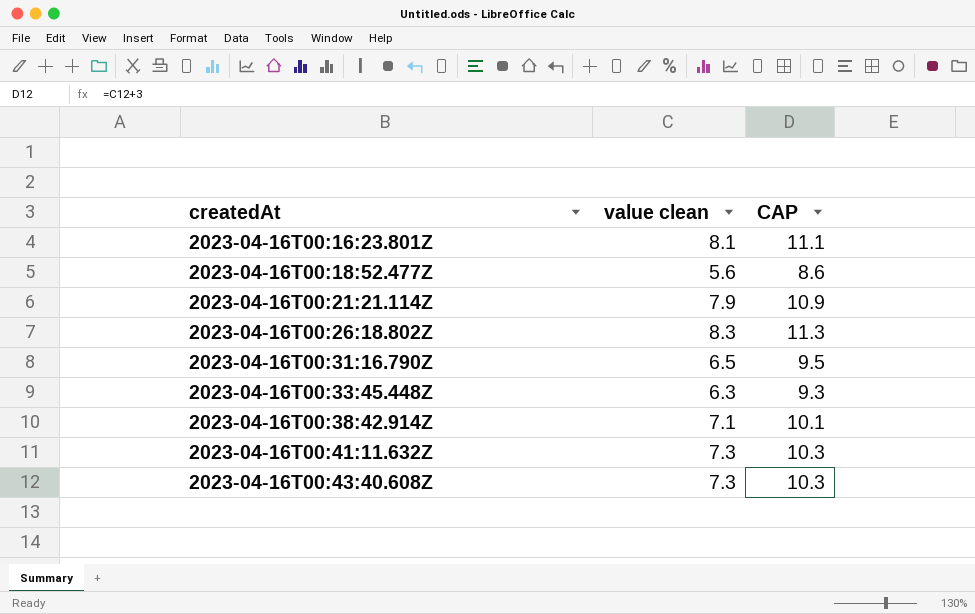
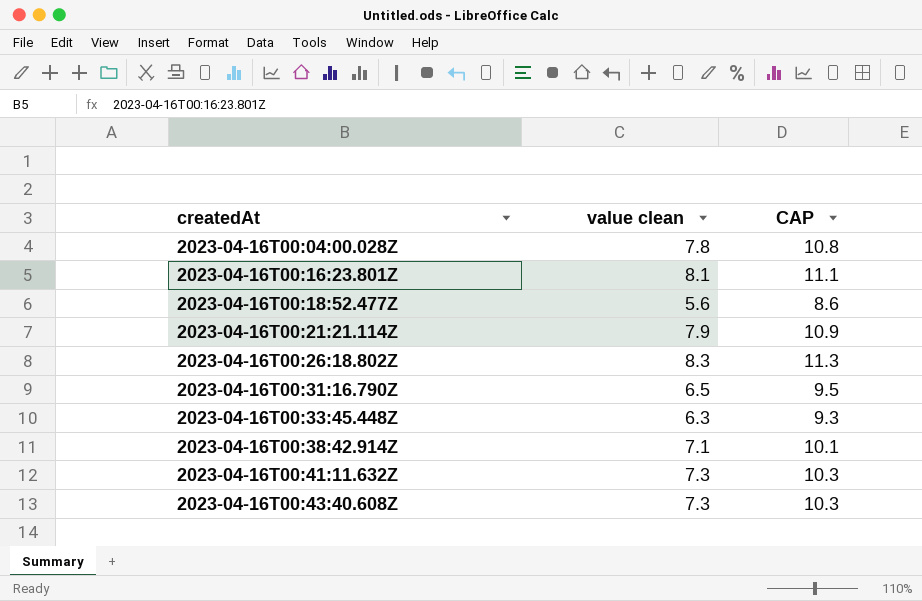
row 2023-04-16T00:04:00.028Z: none -> 7.8 | 10.8

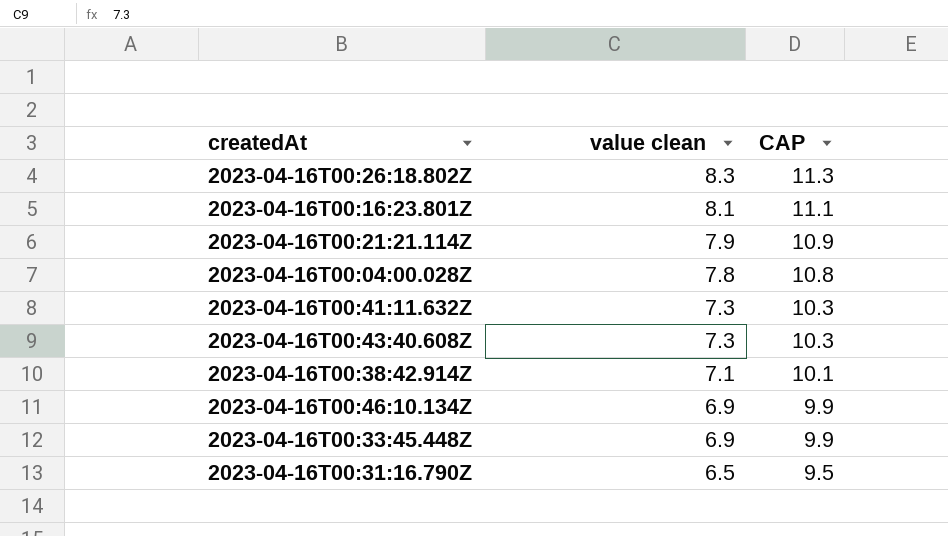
row order: createdAt ascending -> value clean descending
row 2023-04-16T00:18:52.477Z: 5.6 | 8.6 -> none
row 2023-04-16T00:46:10.134Z: none -> 6.9 | 9.9
2023-04-16T00:33:45.448Z | value clean: 6.3 -> 6.9
2023-04-16T00:33:45.448Z | CAP: 9.3 -> 9.9

